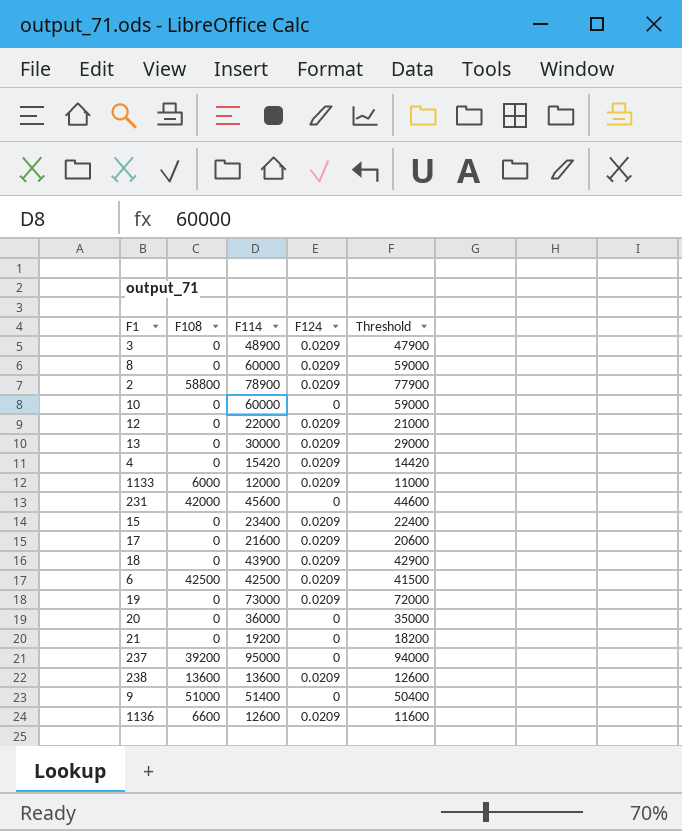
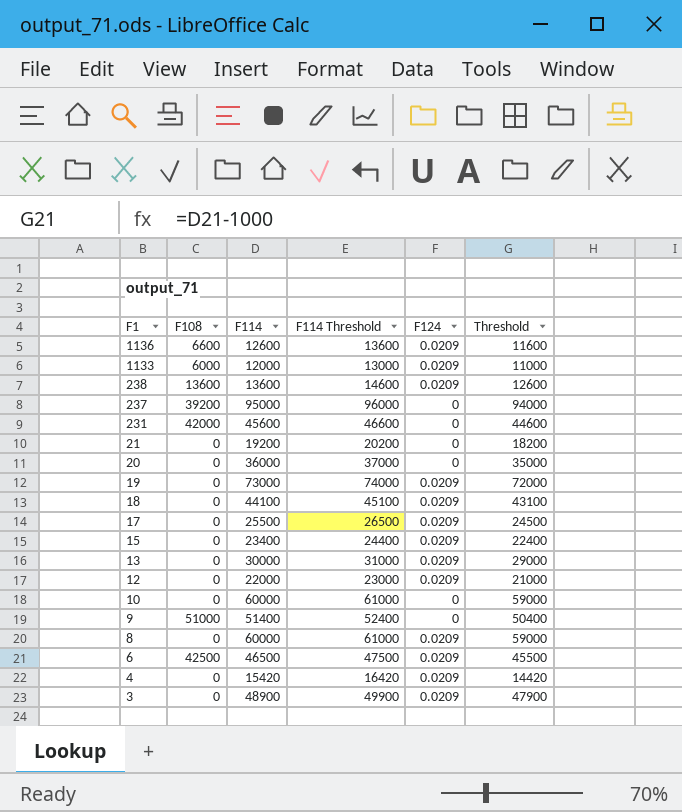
row order: none -> F1 descending
column F114 Threshold | formula: none -> [F114] + 1000
row 2: 58800 | 78900 | 0.0209 | 77900 -> none
18 | F114: 43900 -> 44100
18 | Threshold: 42900 -> 43100
17 | F114: 21600 -> 25500
17 | Threshold: 20600 -> 24500
6 | F114: 42500 -> 46500
6 | Threshold: 41500 -> 45500

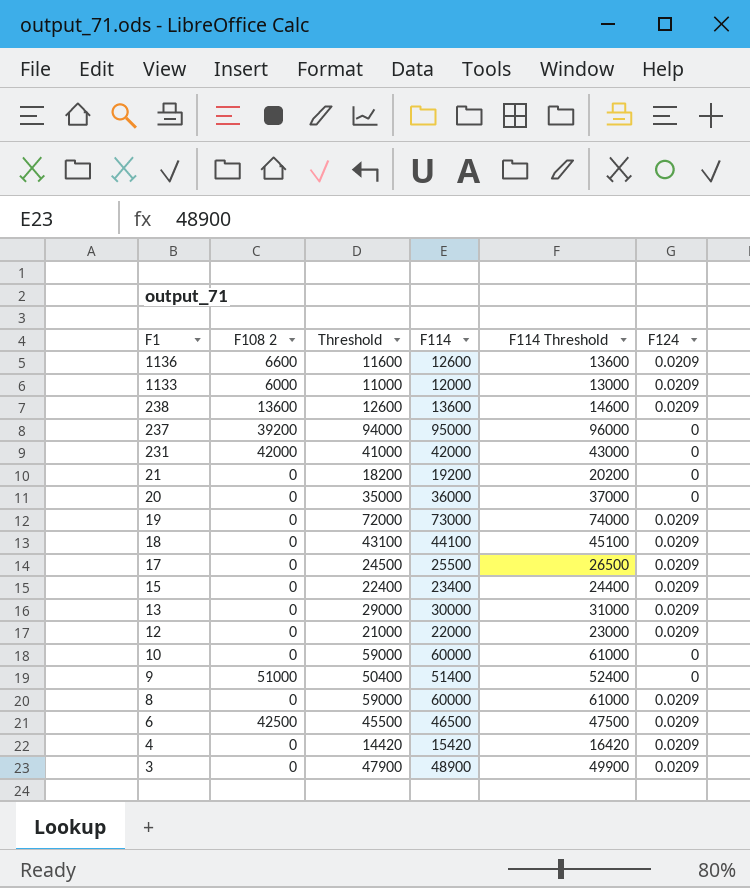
column name: F108 -> F108 2
column Threshold | position: 6 -> 3
231 | Threshold: 44600 -> 41000
231 | F114: 45600 -> 42000
231 | F114 Threshold: 46600 -> 43000

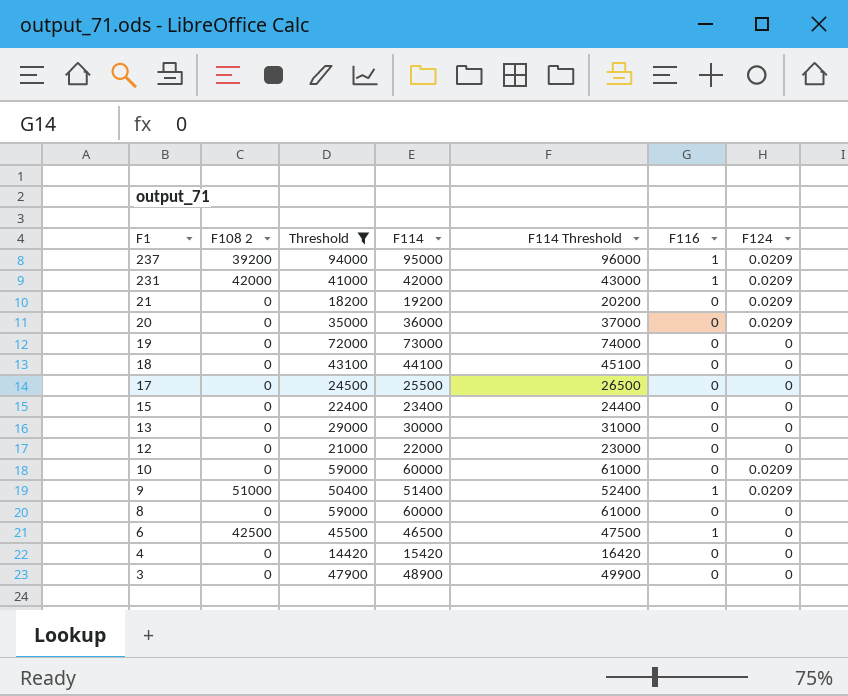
filter: none -> Threshold >= 14420
column F116 | position: none -> 6
237 | F124: 0 -> 0.0209
231 | F124: 0 -> 0.0209
21 | F124: 0 -> 0.0209
20 | F124: 0 -> 0.0209
19 | F124: 0.0209 -> 0
18 | F124: 0.0209 -> 0
17 | F124: 0.0209 -> 0
15 | F124: 0.0209 -> 0
13 | F124: 0.0209 -> 0
12 | F124: 0.0209 -> 0
10 | F124: 0 -> 0.0209
9 | F124: 0 -> 0.0209
8 | F124: 0.0209 -> 0
6 | F124: 0.0209 -> 0
4 | F124: 0.0209 -> 0
3 | F124: 0.0209 -> 0

